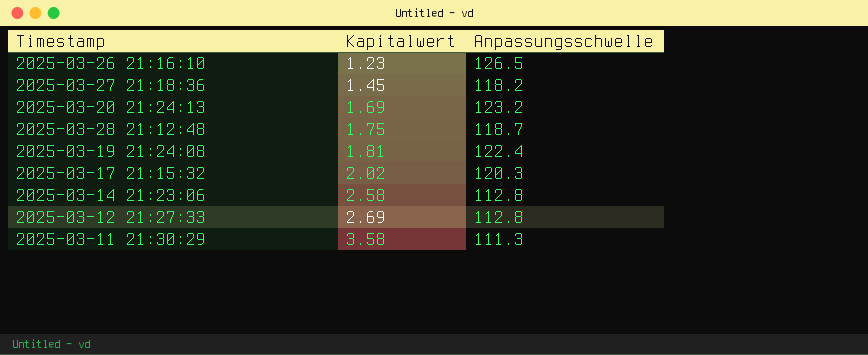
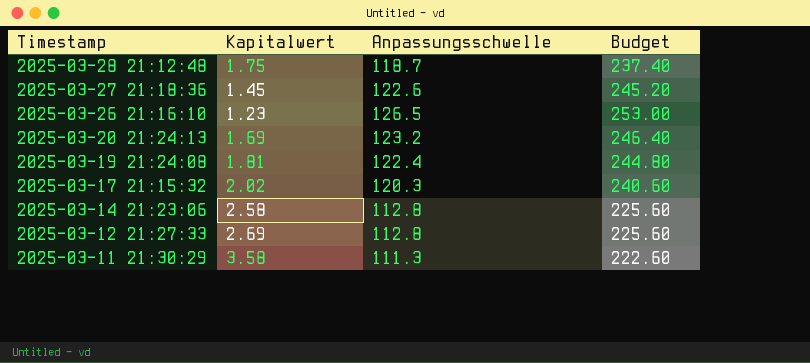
row order: Kapitalwert ascending -> Timestamp descending
column Budget | formula: none -> [Anpassungsschwelle] * 2
2025-03-27 21:18:36 | Anpassungsschwelle: 118.2 -> 122.6

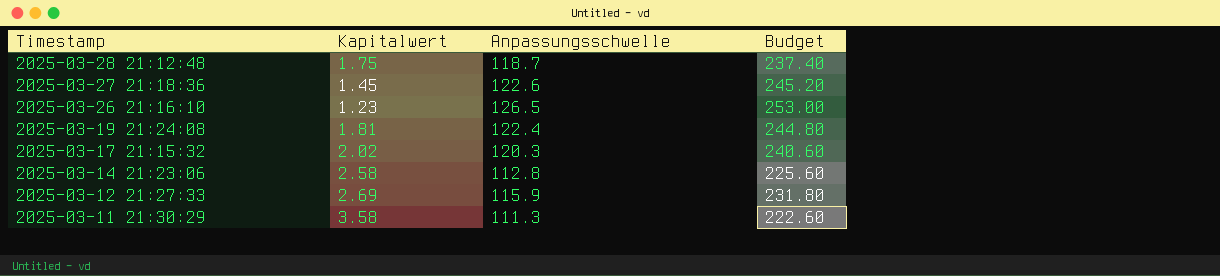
row 2025-03-20 21:24:13: 1.69 | 123.2 | 246.40 -> none
2025-03-12 21:27:33 | Anpassungsschwelle: 112.8 -> 115.9
2025-03-12 21:27:33 | Budget: 225.60 -> 231.80

